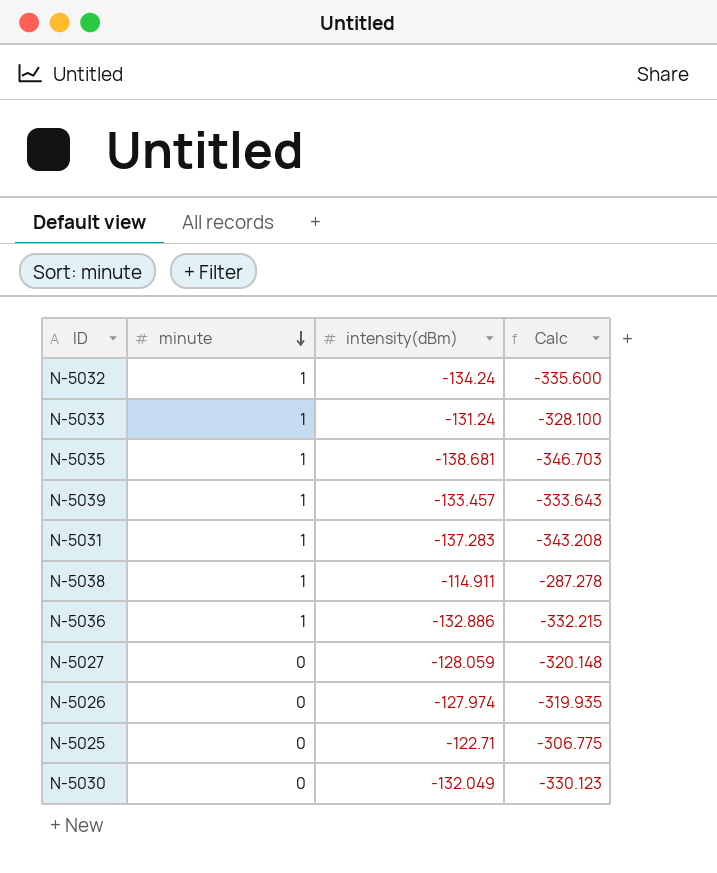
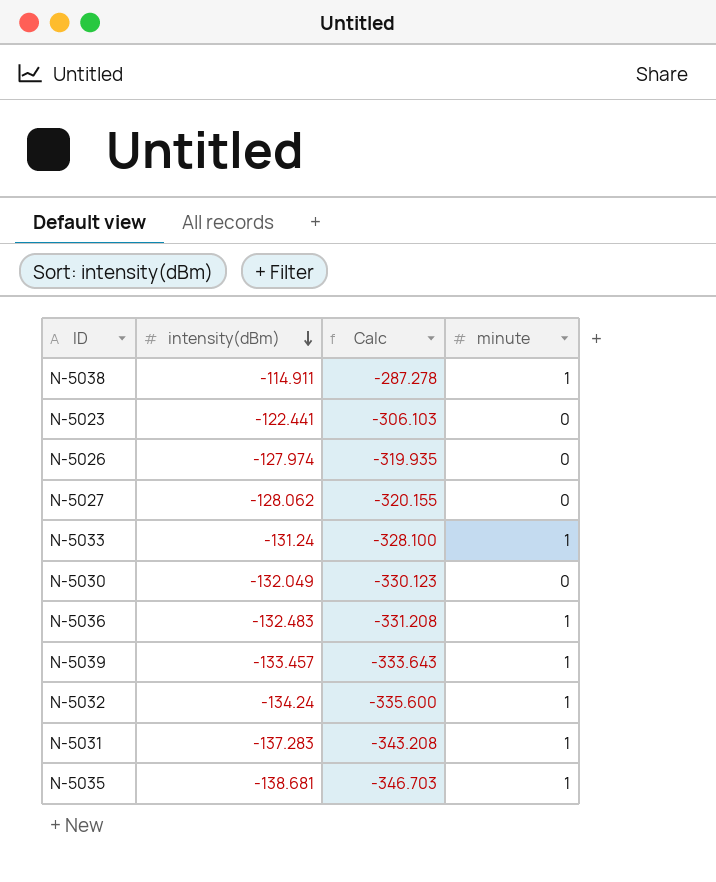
row order: minute descending -> intensity(dBm) descending
column minute | position: 2 -> 4
row N-5025: 0 | -122.71 | -306.775 -> none
row N-5023: none -> -122.441 | -306.103 | 0
N-5027 | intensity(dBm): -128.059 -> -128.062
N-5027 | Calc: -320.148 -> -320.155
N-5036 | intensity(dBm): -132.886 -> -132.483
N-5036 | Calc: -332.215 -> -331.208

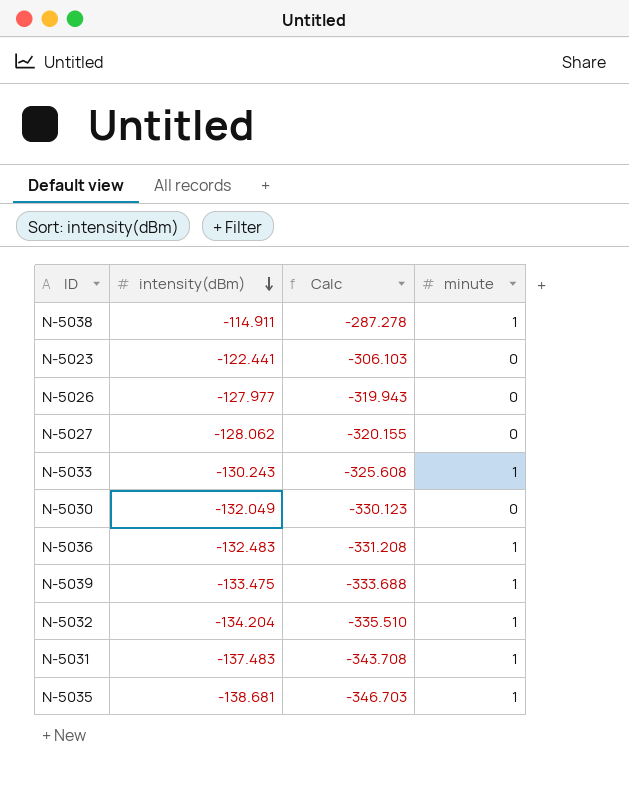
N-5026 | intensity(dBm): -127.974 -> -127.977
N-5026 | Calc: -319.935 -> -319.943
N-5033 | intensity(dBm): -131.24 -> -130.243
N-5033 | Calc: -328.100 -> -325.608
N-5039 | intensity(dBm): -133.457 -> -133.475
N-5039 | Calc: -333.643 -> -333.688
N-5032 | intensity(dBm): -134.24 -> -134.204
N-5032 | Calc: -335.600 -> -335.510
N-5031 | intensity(dBm): -137.283 -> -137.483
N-5031 | Calc: -343.208 -> -343.708

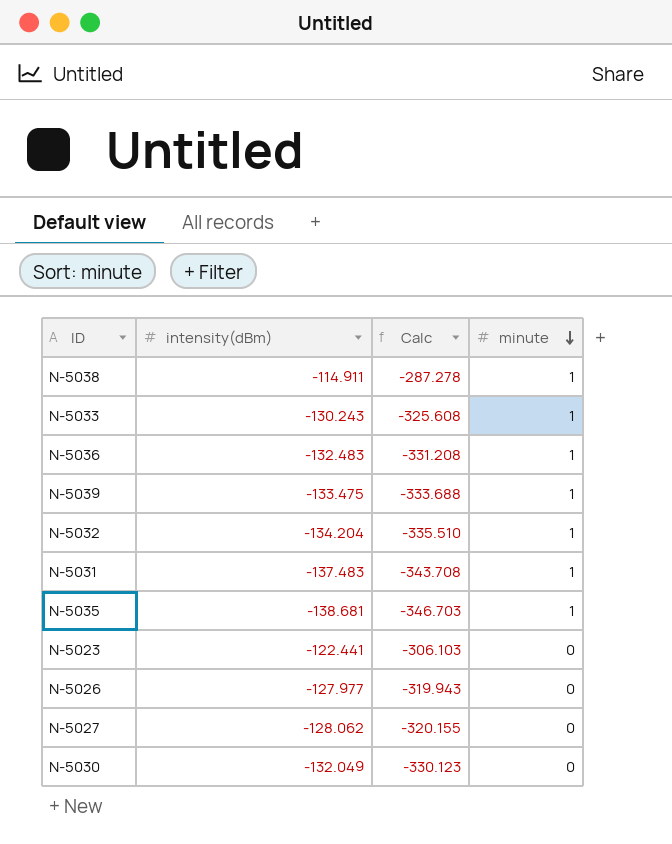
row order: intensity(dBm) descending -> minute descending

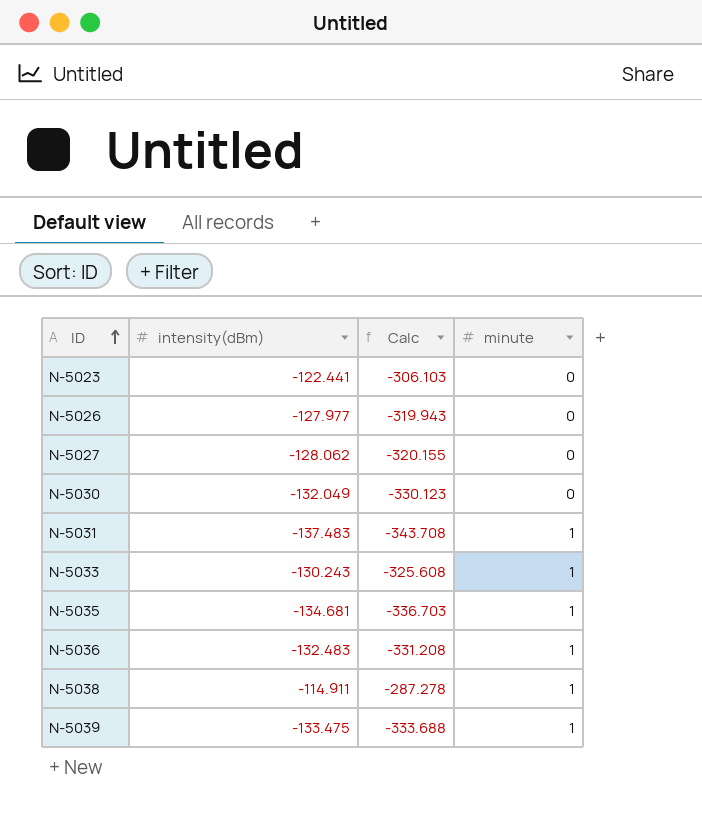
row order: minute descending -> ID ascending
row N-5032: -134.204 | -335.510 | 1 -> none
N-5035 | intensity(dBm): -138.681 -> -134.681
N-5035 | Calc: -346.703 -> -336.703

